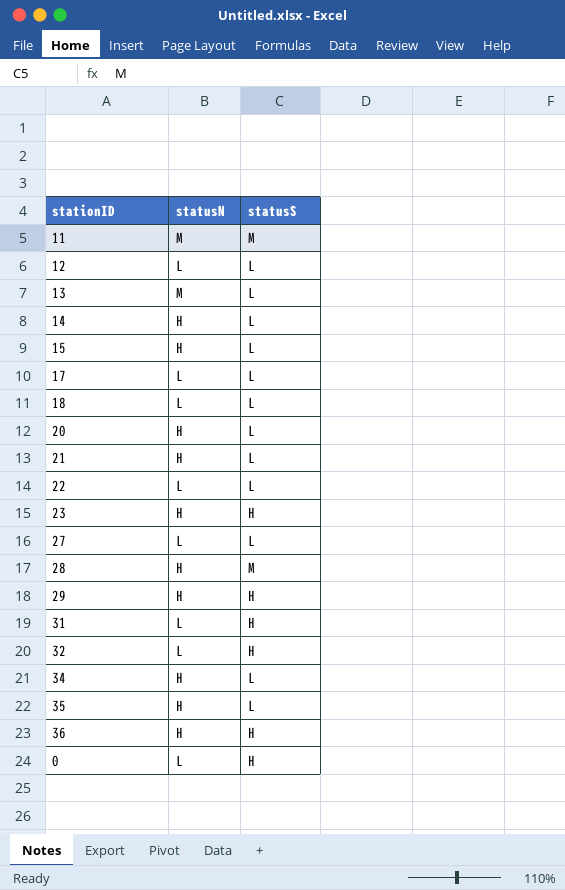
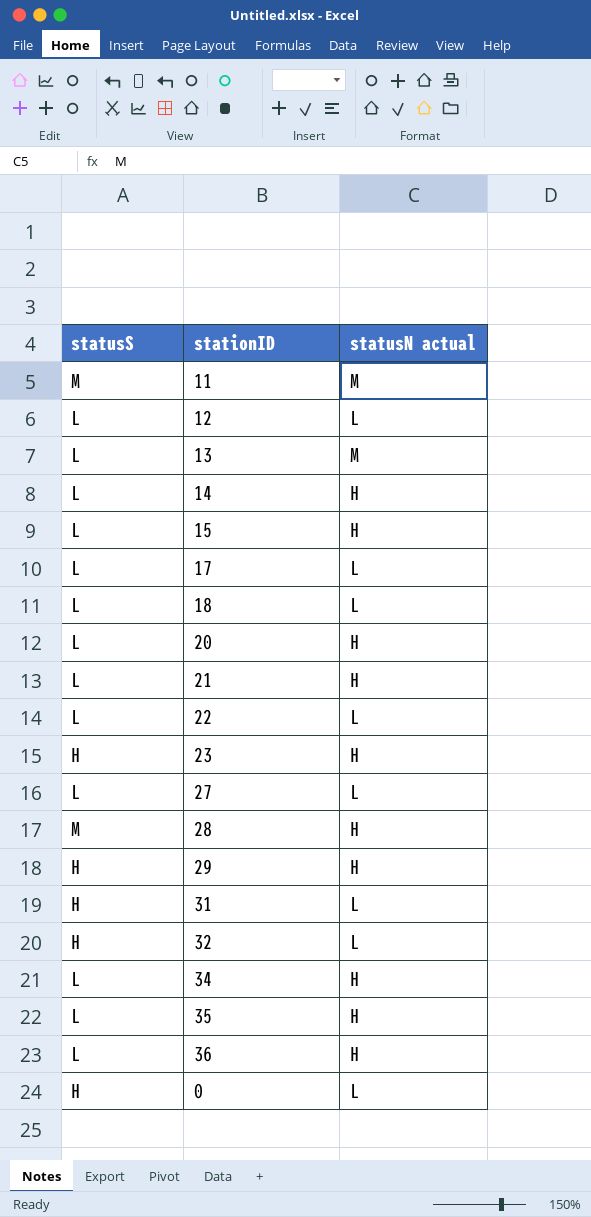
column statusS | position: 3 -> 1
column name: statusN -> statusN actual
36 | statusS: H -> L

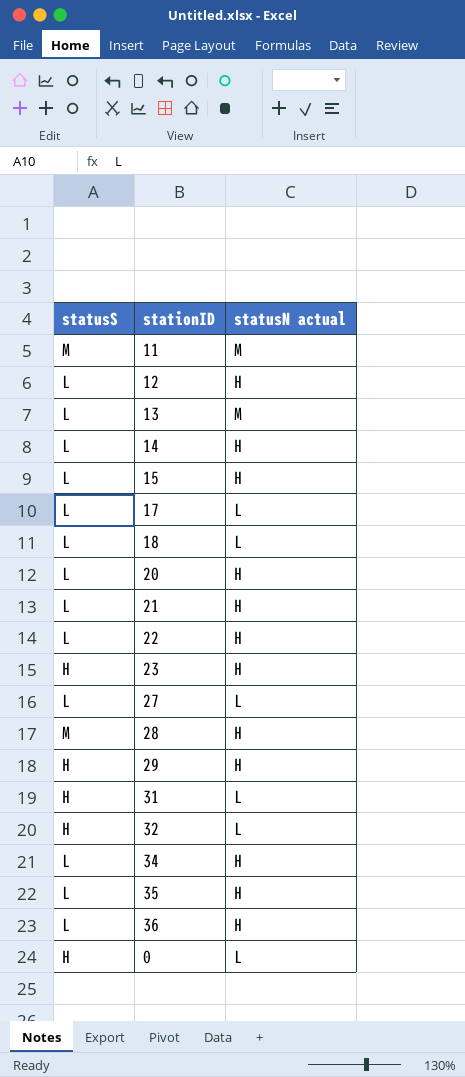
12 | statusN actual: L -> H
22 | statusN actual: L -> H

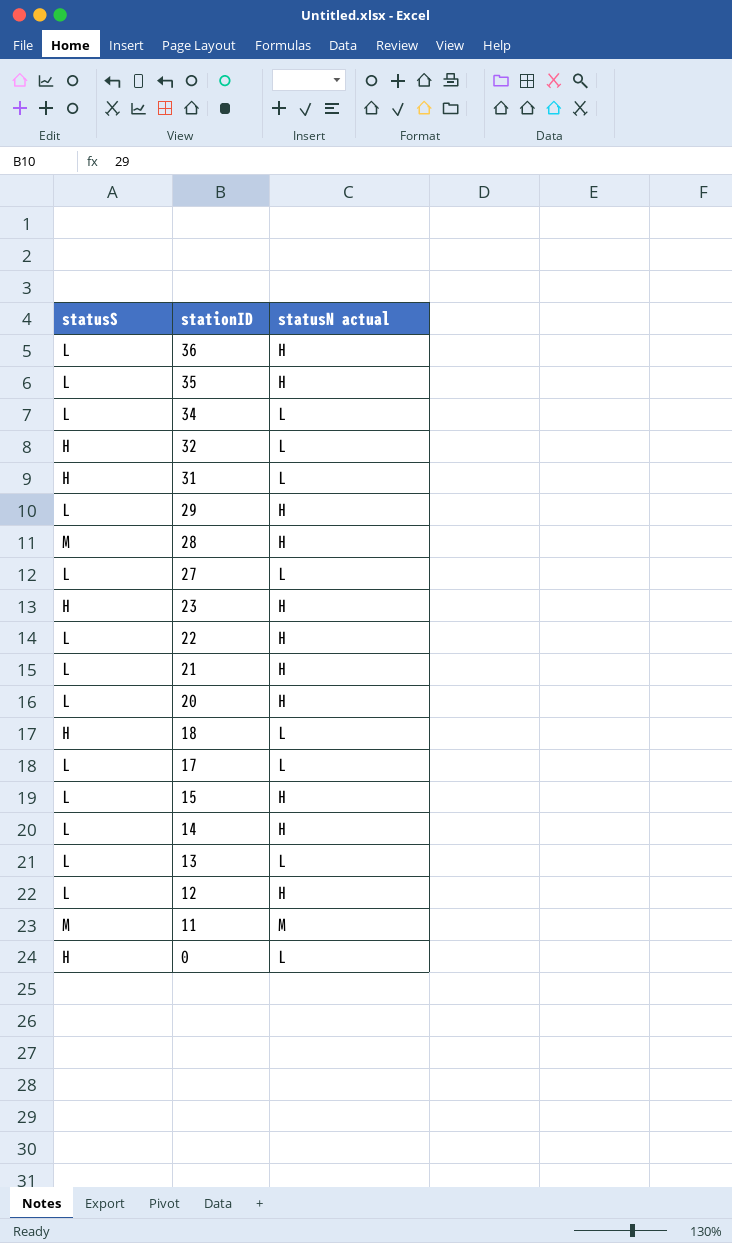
row order: none -> stationID descending
34 | statusN actual: H -> L
29 | statusS: H -> L
18 | statusS: L -> H
13 | statusN actual: M -> L

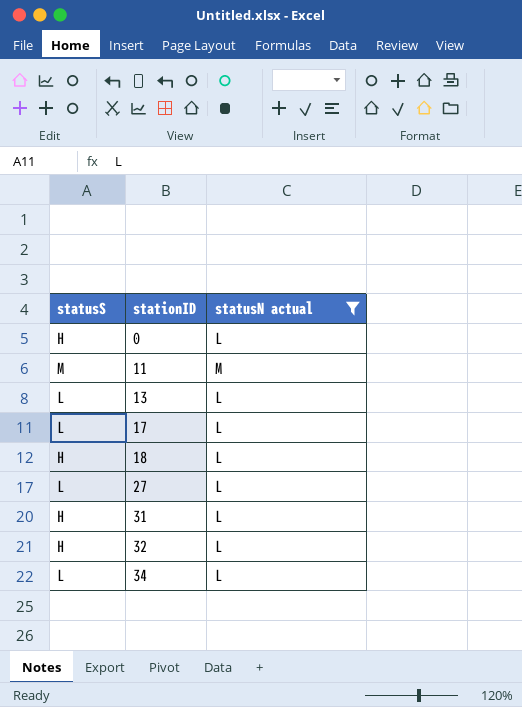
filter: none -> statusN actual != H
row order: stationID descending -> stationID ascending

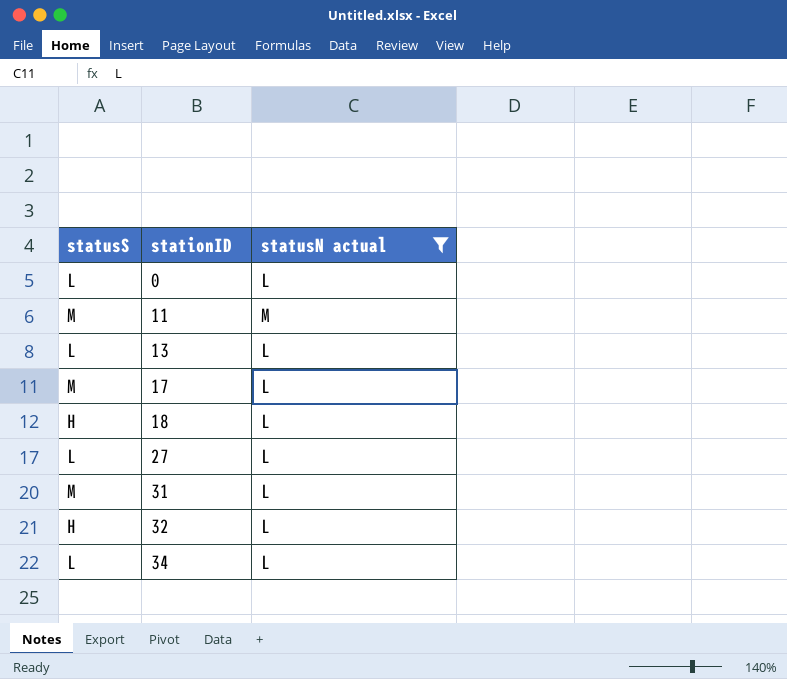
0 | statusS: H -> L
17 | statusS: L -> M
31 | statusS: H -> M

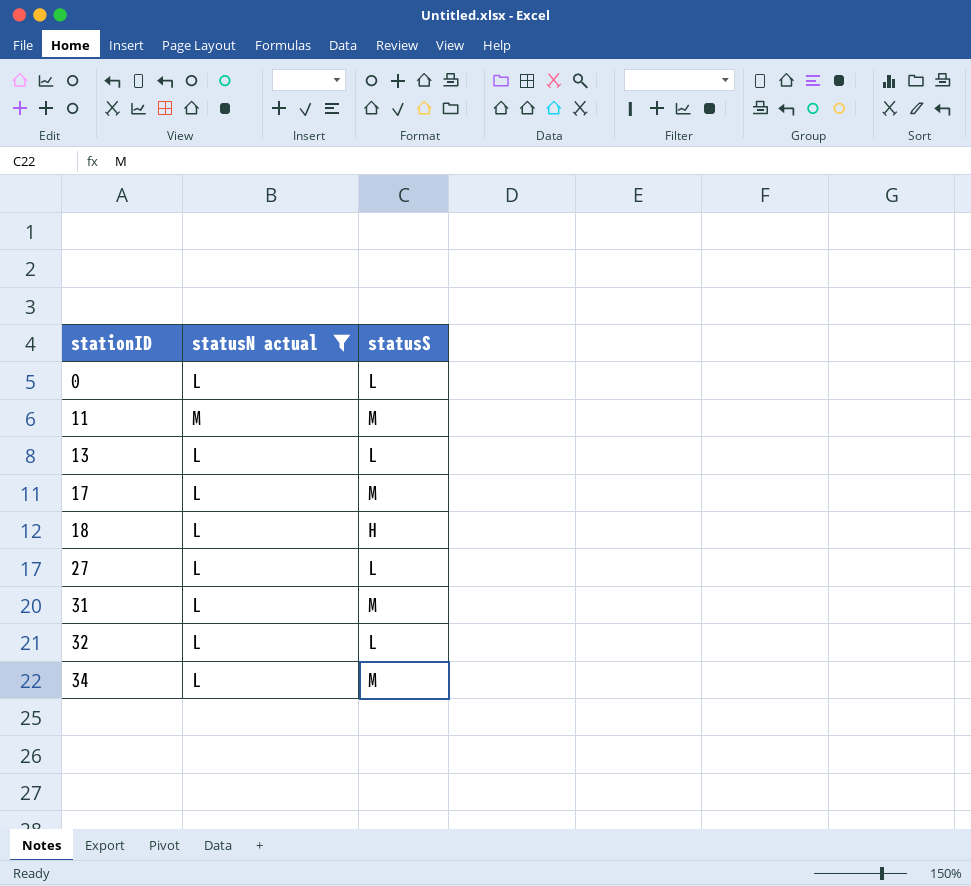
column statusS | position: 1 -> 3
32 | statusS: H -> L
34 | statusS: L -> M

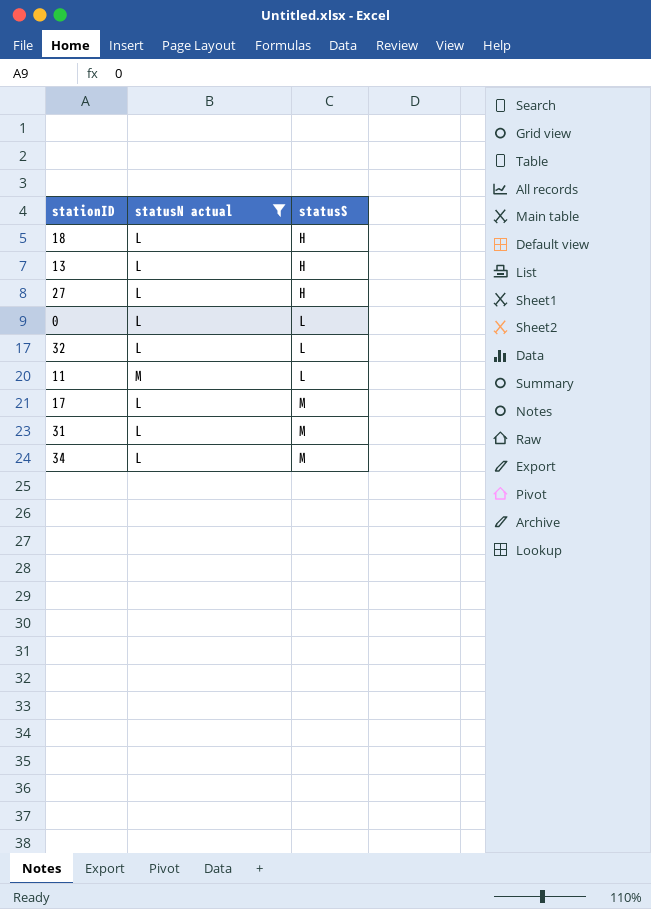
row order: stationID ascending -> statusS ascending
13 | statusS: L -> H
27 | statusS: L -> H
11 | statusS: M -> L

